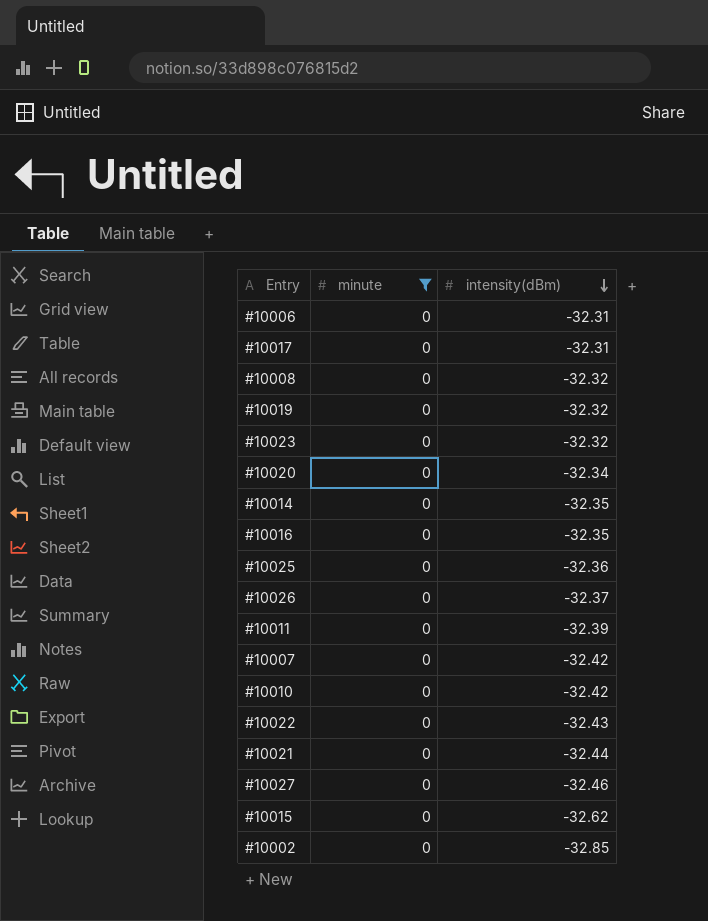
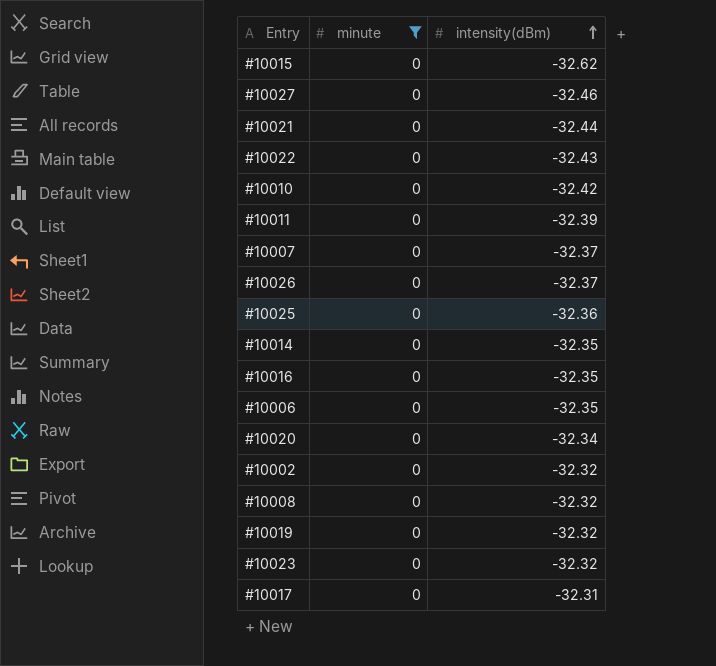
row order: intensity(dBm) descending -> intensity(dBm) ascending
#10007 | intensity(dBm): -32.42 -> -32.37
#10006 | intensity(dBm): -32.31 -> -32.35
#10002 | intensity(dBm): -32.85 -> -32.32

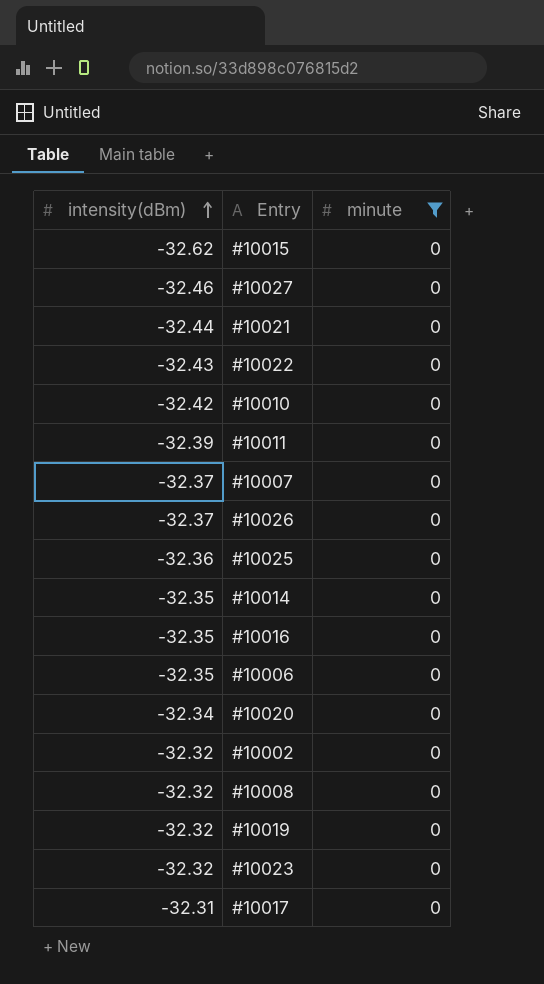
column intensity(dBm) | position: 3 -> 1

